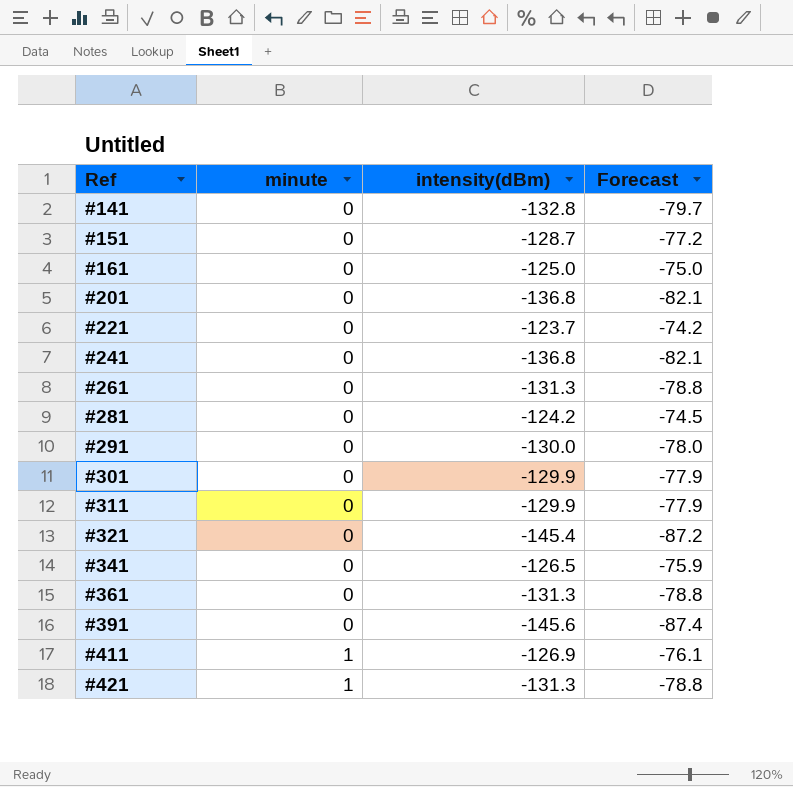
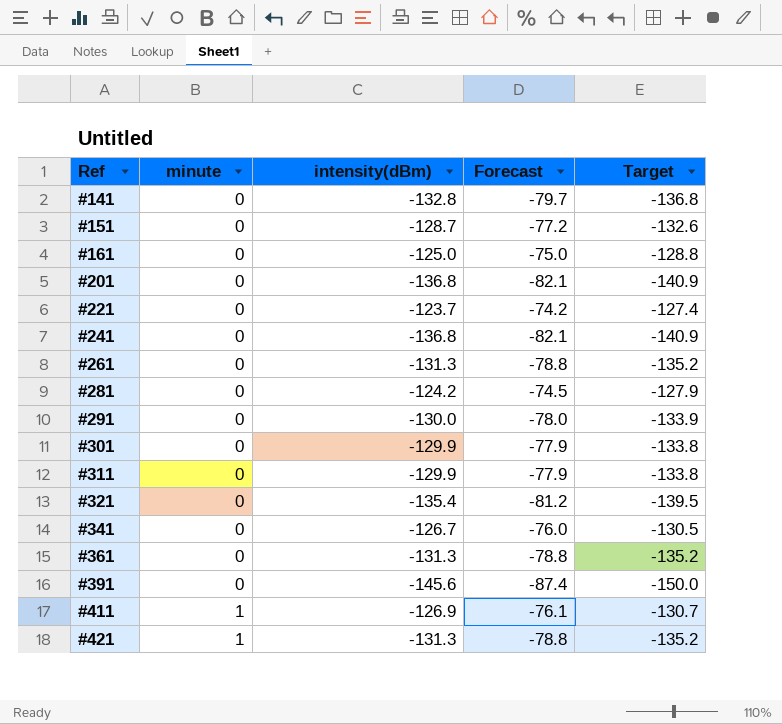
column Target | formula: none -> [intensity(dBm)] * 1.03
#321 | intensity(dBm): -145.4 -> -135.4
#321 | Forecast: -87.2 -> -81.2
#341 | intensity(dBm): -126.5 -> -126.7
#341 | Forecast: -75.9 -> -76.0

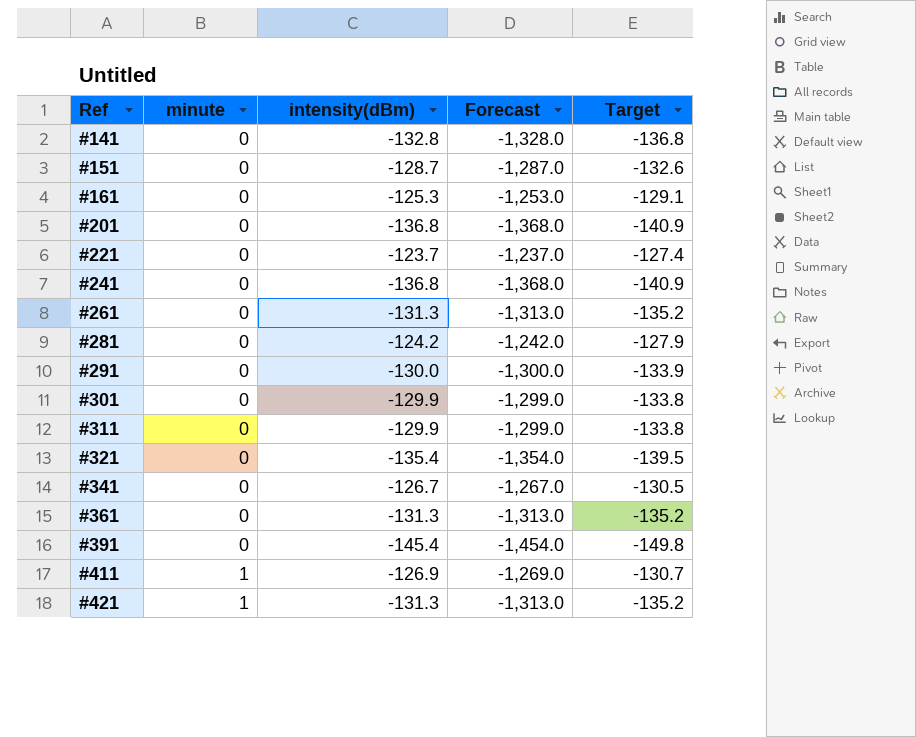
column Forecast | formula: [intensity(dBm)] * 0.6 -> [intensity(dBm)] * 10
#161 | intensity(dBm): -125.0 -> -125.3
#161 | Target: -128.8 -> -129.1
#391 | intensity(dBm): -145.6 -> -145.4
#391 | Target: -150.0 -> -149.8

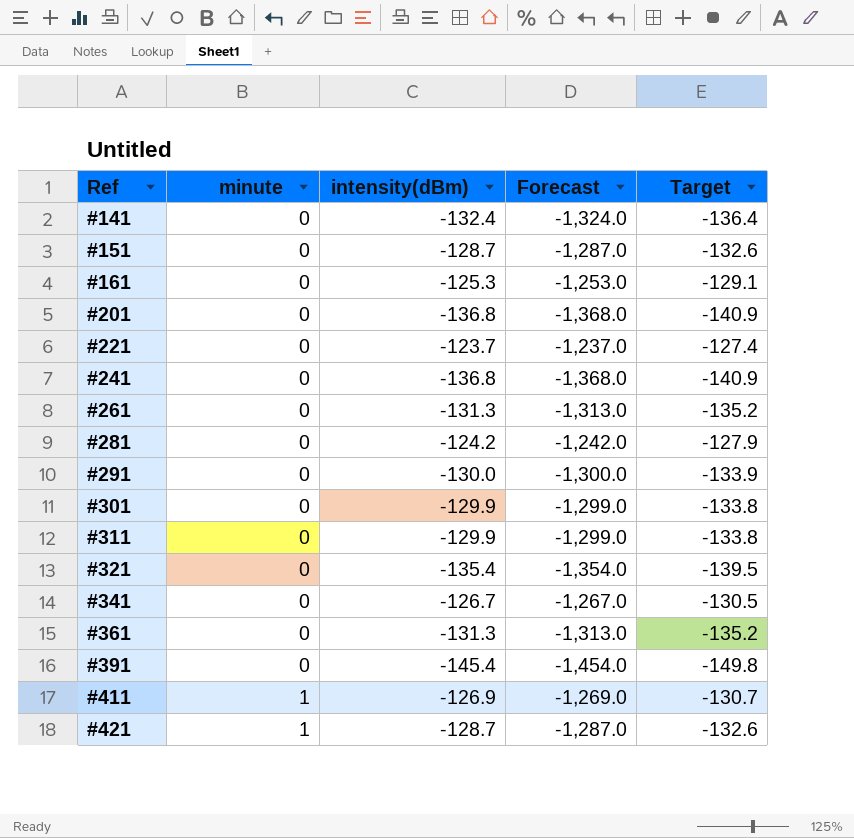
#141 | intensity(dBm): -132.8 -> -132.4
#141 | Forecast: -1,328.0 -> -1,324.0
#141 | Target: -136.8 -> -136.4
#421 | intensity(dBm): -131.3 -> -128.7
#421 | Forecast: -1,313.0 -> -1,287.0
#421 | Target: -135.2 -> -132.6

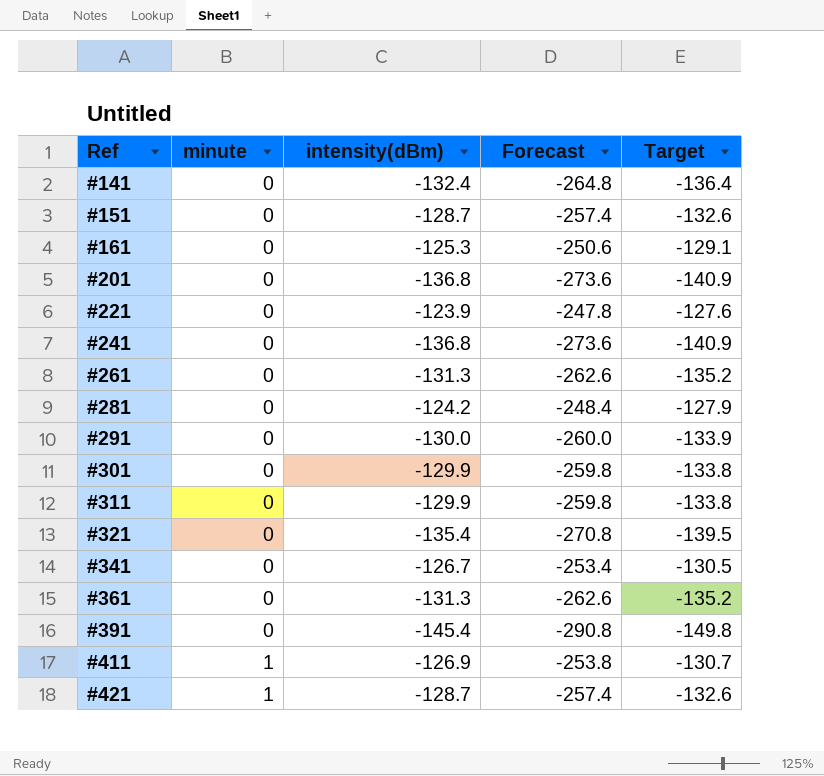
column Forecast | formula: [intensity(dBm)] * 10 -> [intensity(dBm)] * 2
#221 | intensity(dBm): -123.7 -> -123.9
#221 | Target: -127.4 -> -127.6

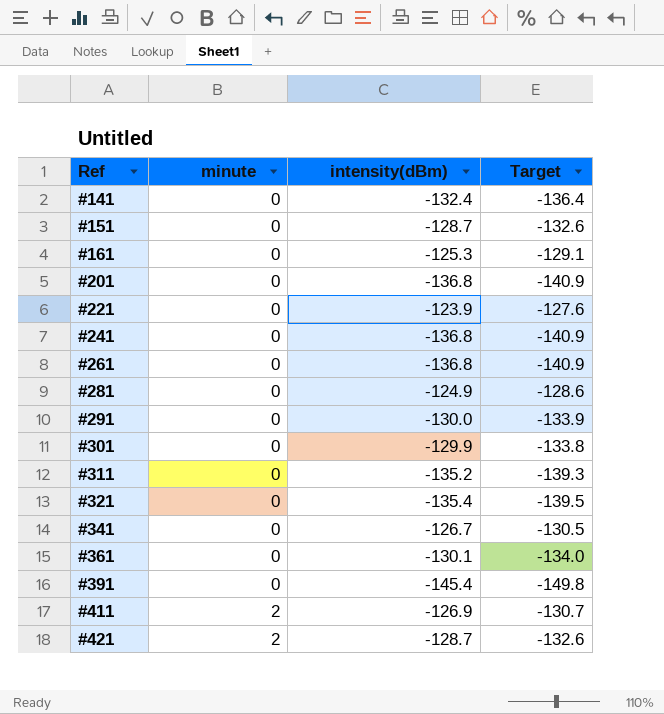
column Forecast | formula: [intensity(dBm)] * 2 -> none
#261 | intensity(dBm): -131.3 -> -136.8
#261 | Target: -135.2 -> -140.9
#281 | intensity(dBm): -124.2 -> -124.9
#281 | Target: -127.9 -> -128.6
#311 | intensity(dBm): -129.9 -> -135.2
#311 | Target: -133.8 -> -139.3
#361 | intensity(dBm): -131.3 -> -130.1
#361 | Target: -135.2 -> -134.0
#411 | minute: 1 -> 2
#421 | minute: 1 -> 2

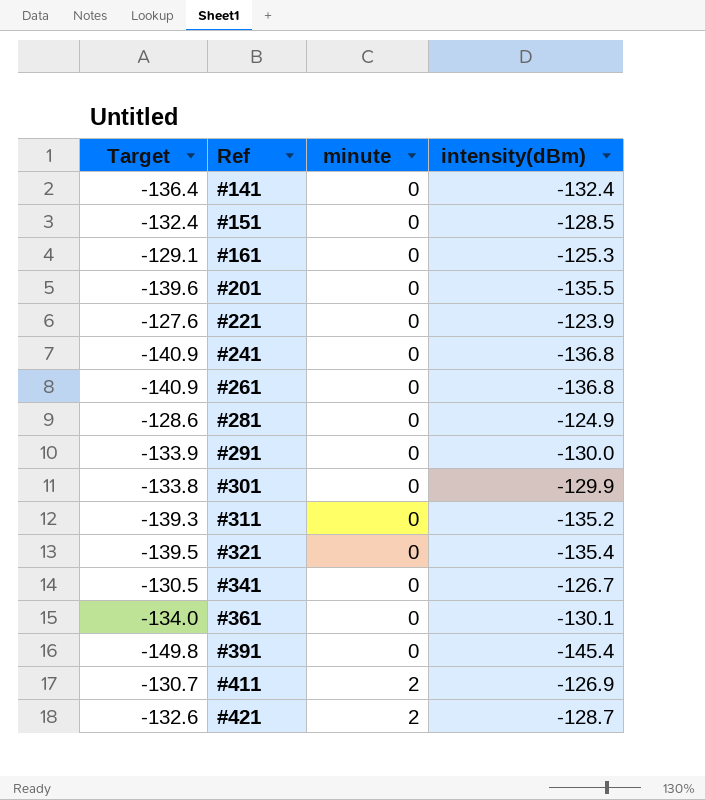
column Target | position: 4 -> 1
#151 | Target: -132.6 -> -132.4
#151 | intensity(dBm): -128.7 -> -128.5
#201 | Target: -140.9 -> -139.6
#201 | intensity(dBm): -136.8 -> -135.5

